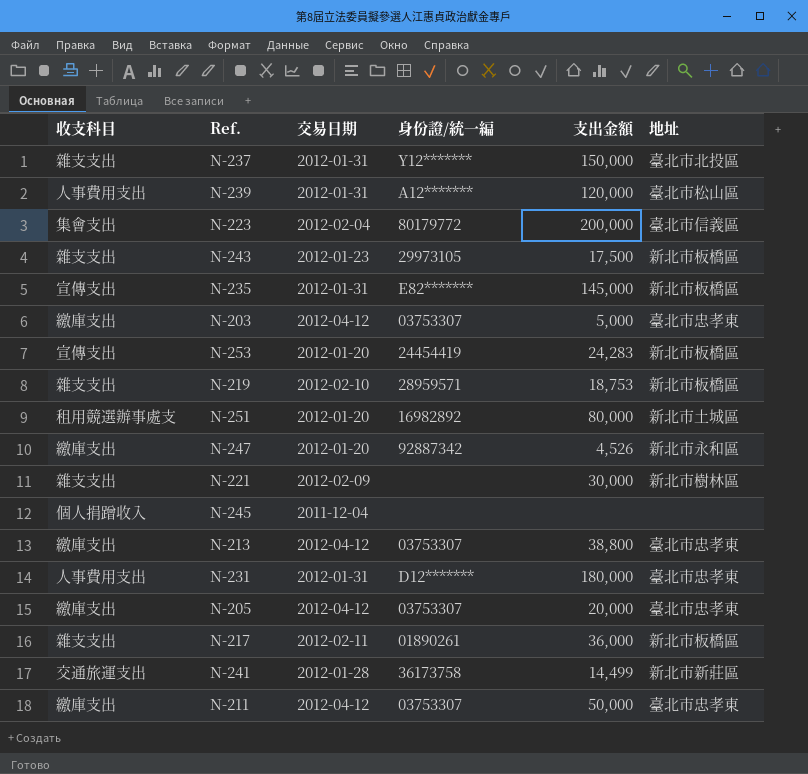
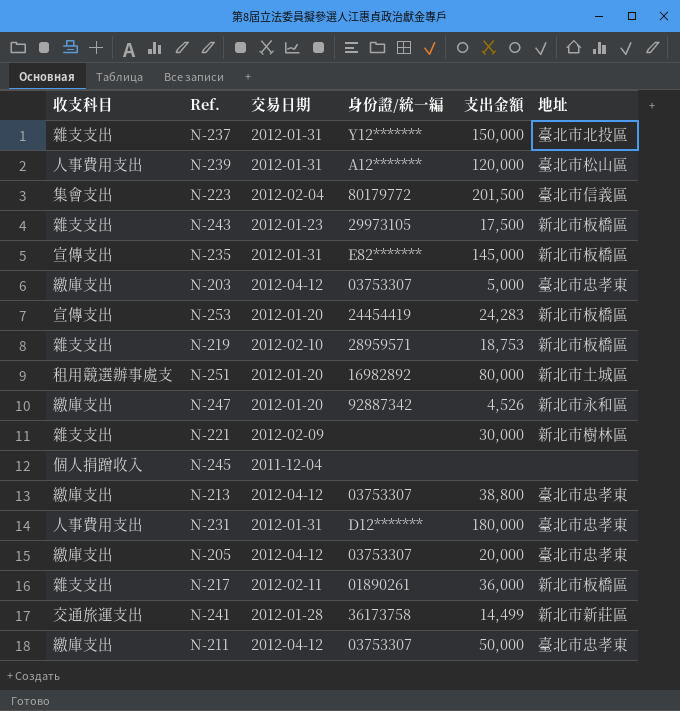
N-223 | 支出金額: 200,000 -> 201,500

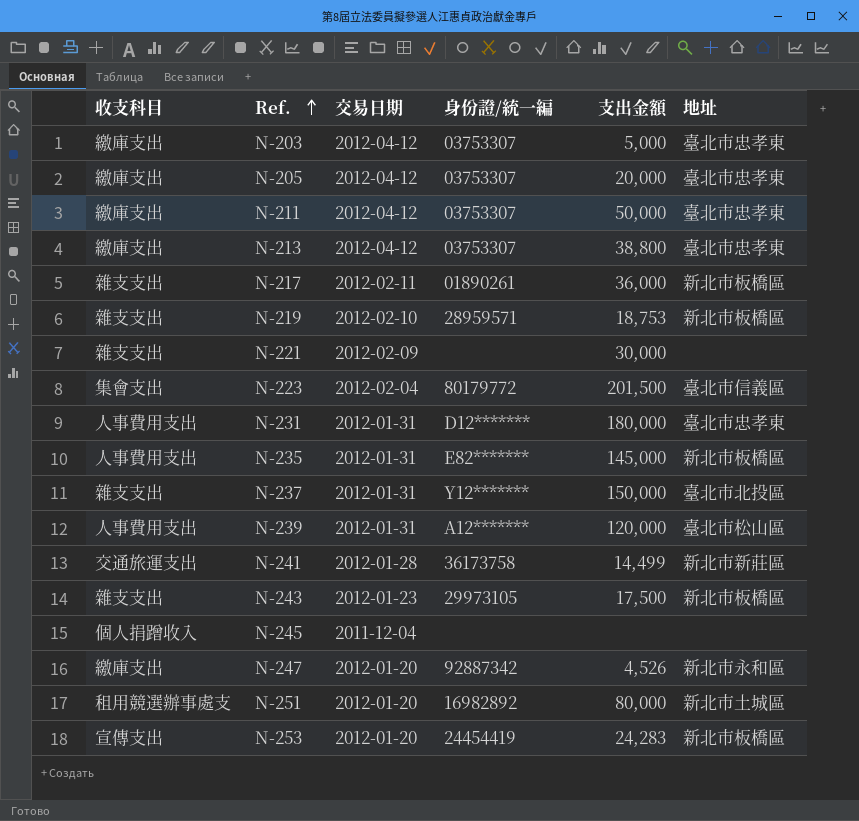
row order: none -> Ref. ascending
N-221 | 地址: 新北市樹林區 -> none
N-235 | 收支科目: 宣傳支出 -> 人事費用支出

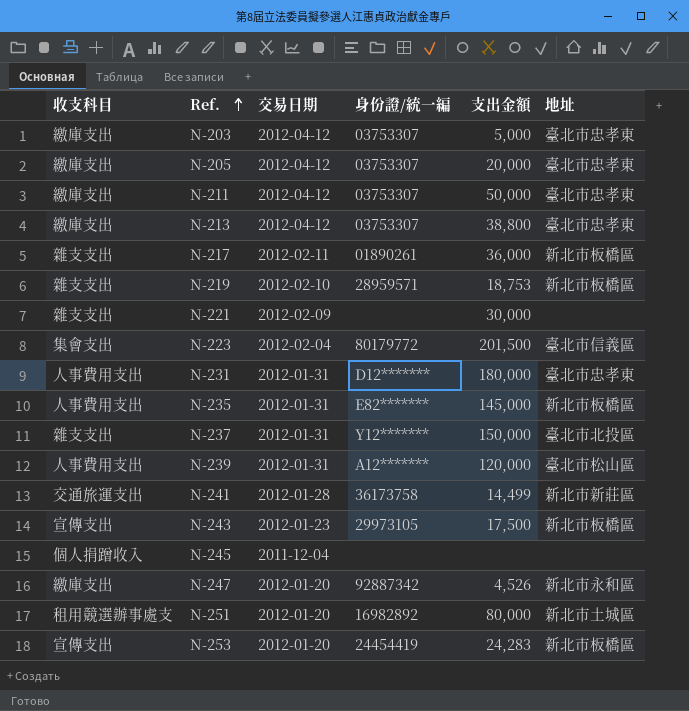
N-243 | 收支科目: 雜支支出 -> 宣傳支出

